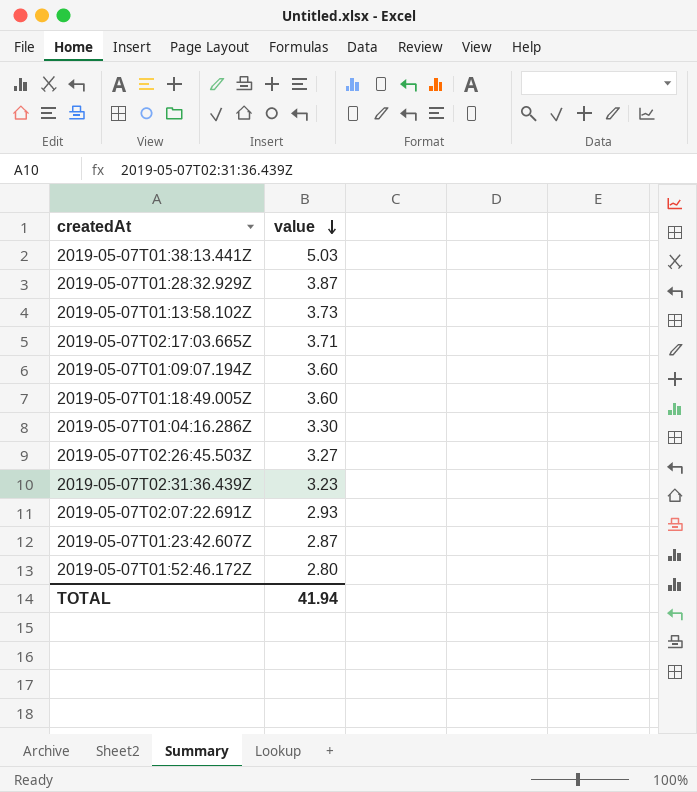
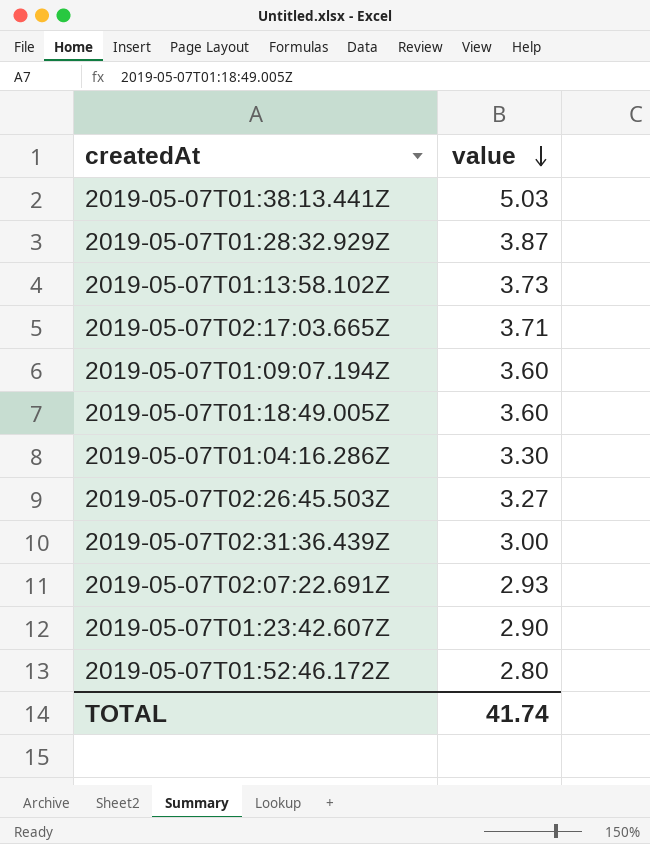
2019-05-07T02:31:36.439Z | value: 3.23 -> 3.00
2019-05-07T01:23:42.607Z | value: 2.87 -> 2.90
TOTAL | value: 41.94 -> 41.74

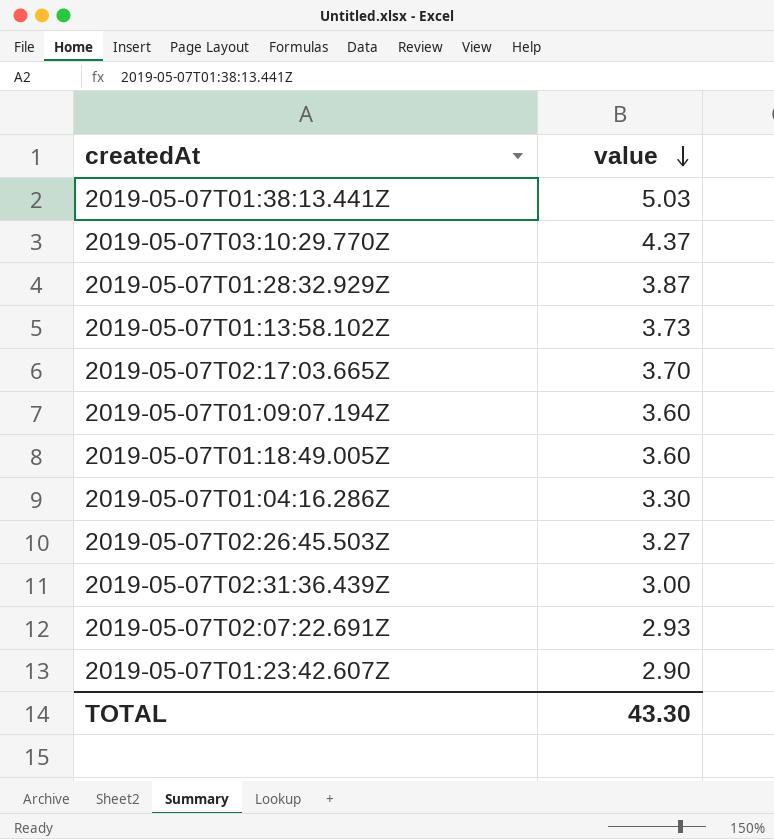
row 2019-05-07T01:52:46.172Z: 2.80 -> none
row 2019-05-07T03:10:29.770Z: none -> 4.37
2019-05-07T02:17:03.665Z | value: 3.71 -> 3.70
TOTAL | value: 41.74 -> 43.30

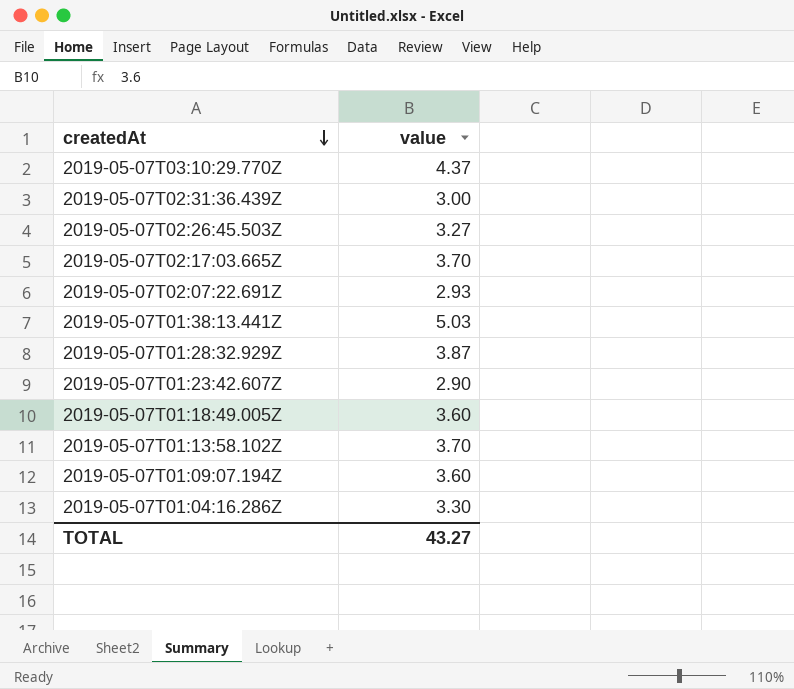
row order: value descending -> createdAt descending
2019-05-07T01:13:58.102Z | value: 3.73 -> 3.70
TOTAL | value: 43.30 -> 43.27

